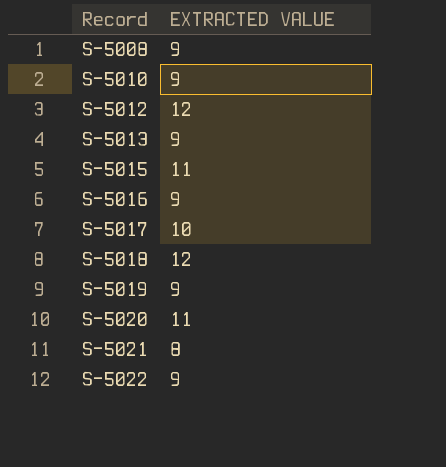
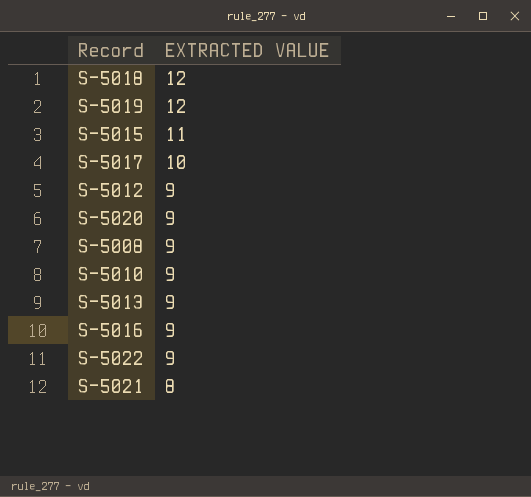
row order: Record ascending -> EXTRACTED VALUE descending
S-5019 | EXTRACTED VALUE: 9 -> 12
S-5012 | EXTRACTED VALUE: 12 -> 9
S-5020 | EXTRACTED VALUE: 11 -> 9

